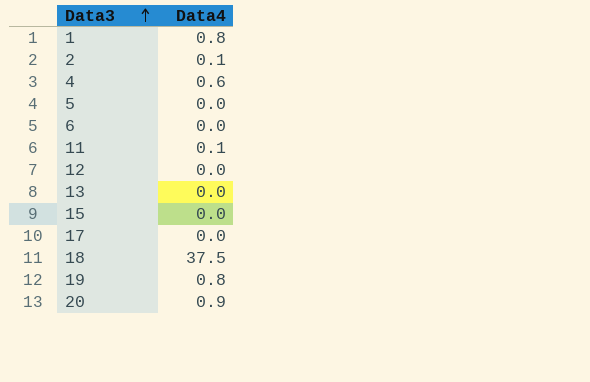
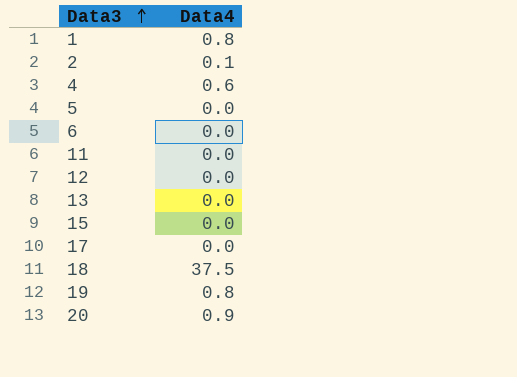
11 | Data4: 0.1 -> 0.0

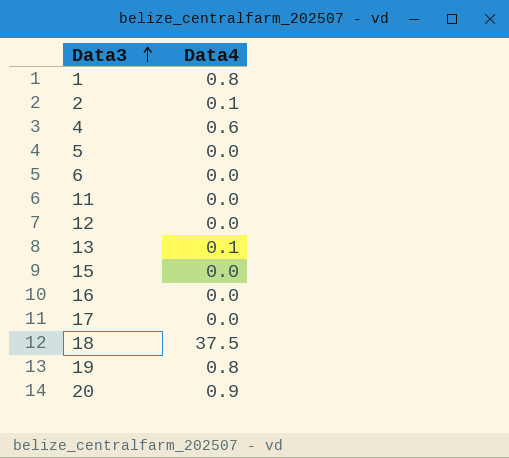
13 | Data4: 0.0 -> 0.1
row 16: none -> 0.0

